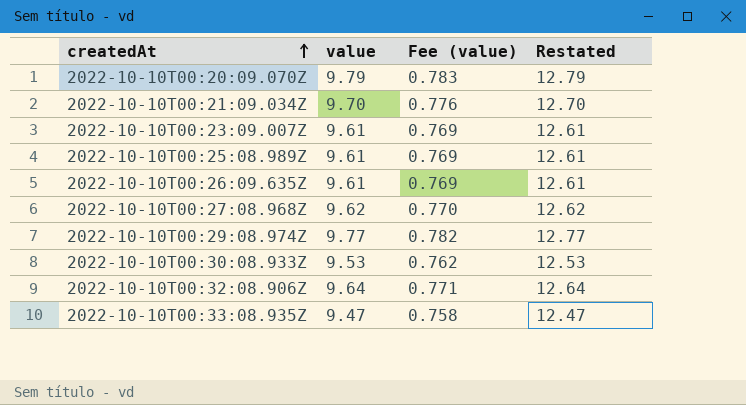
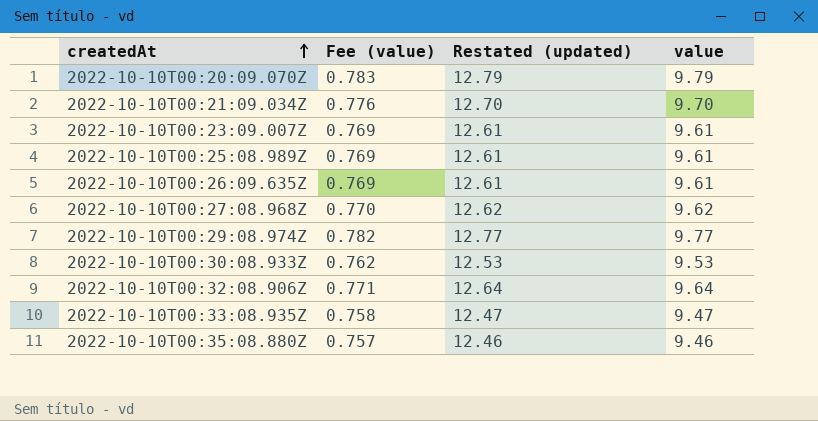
column name: Restated -> Restated (updated)
column value | position: 2 -> 4
row 2022-10-10T00:35:08.880Z: none -> 0.757 | 12.46 | 9.46

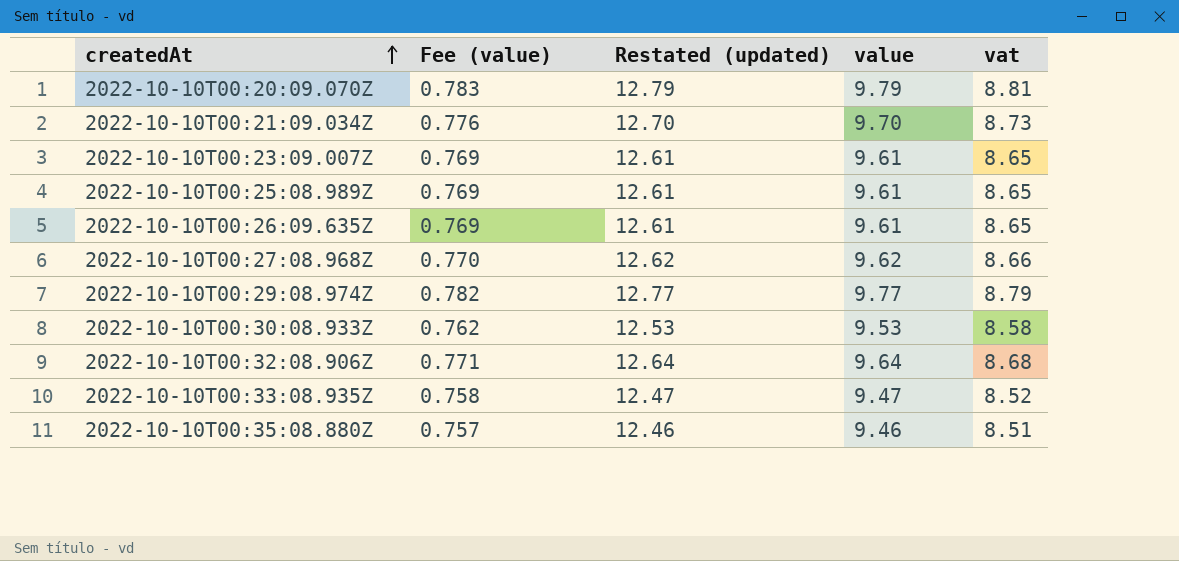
column vat | formula: none -> [value] * 0.9

